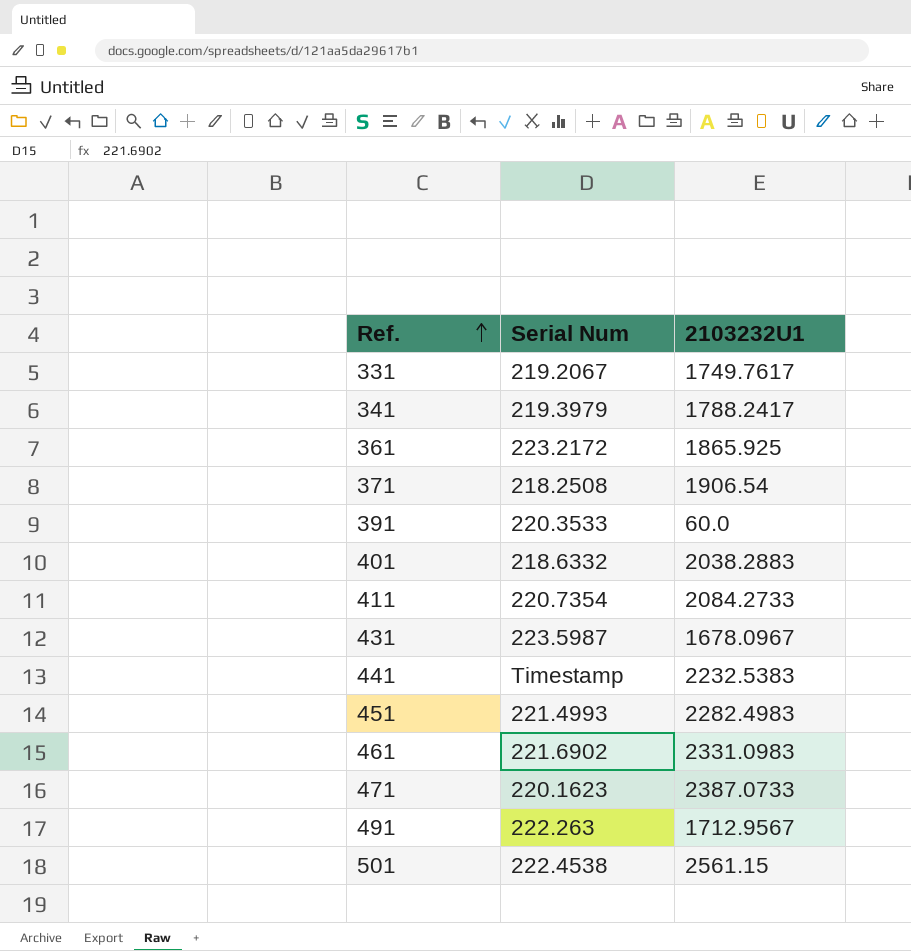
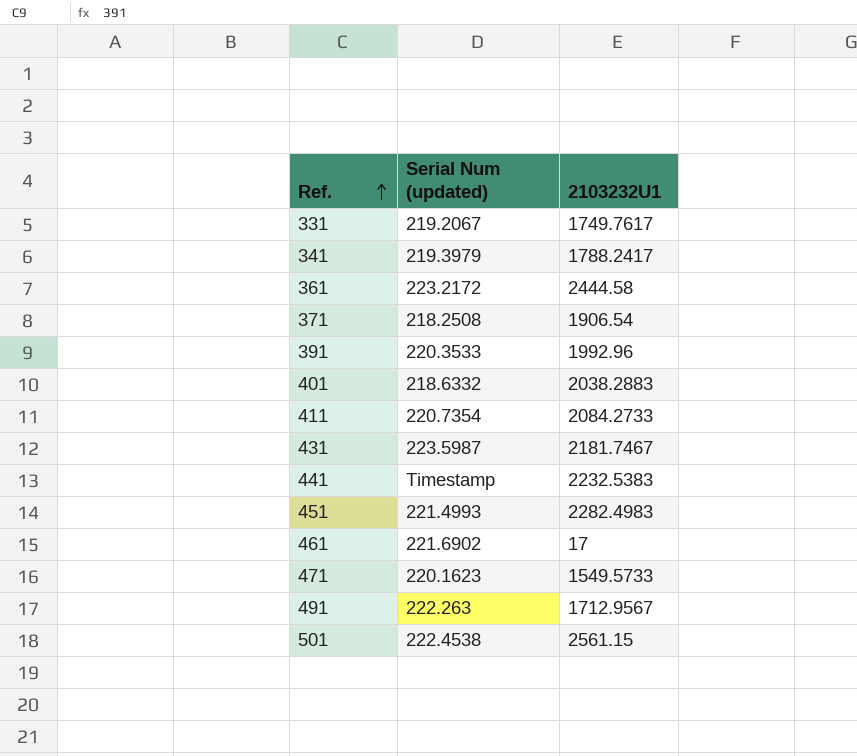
column name: Serial Num -> Serial Num (updated)
361 | 2103232U1: 1865.925 -> 2444.58
391 | 2103232U1: 60.0 -> 1992.96
431 | 2103232U1: 1678.0967 -> 2181.7467
461 | 2103232U1: 2331.0983 -> 17
471 | 2103232U1: 2387.0733 -> 1549.5733

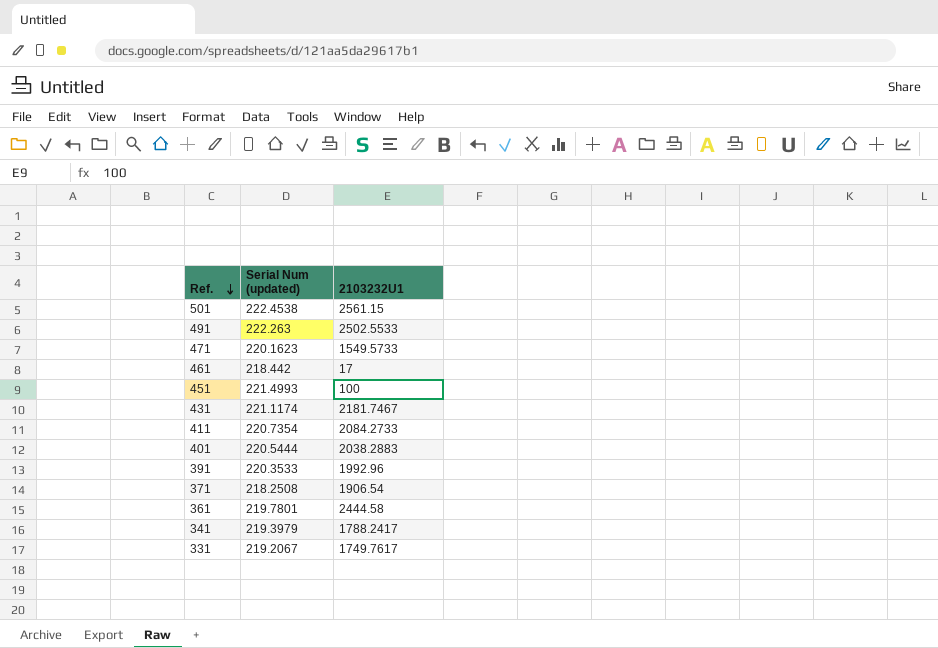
row order: Ref. ascending -> Ref. descending
row 441: Timestamp | 2232.5383 -> none
491 | 2103232U1: 1712.9567 -> 2502.5533
461 | Serial Num (updated): 221.6902 -> 218.442
451 | 2103232U1: 2282.4983 -> 100
431 | Serial Num (updated): 223.5987 -> 221.1174
401 | Serial Num (updated): 218.6332 -> 220.5444
361 | Serial Num (updated): 223.2172 -> 219.7801

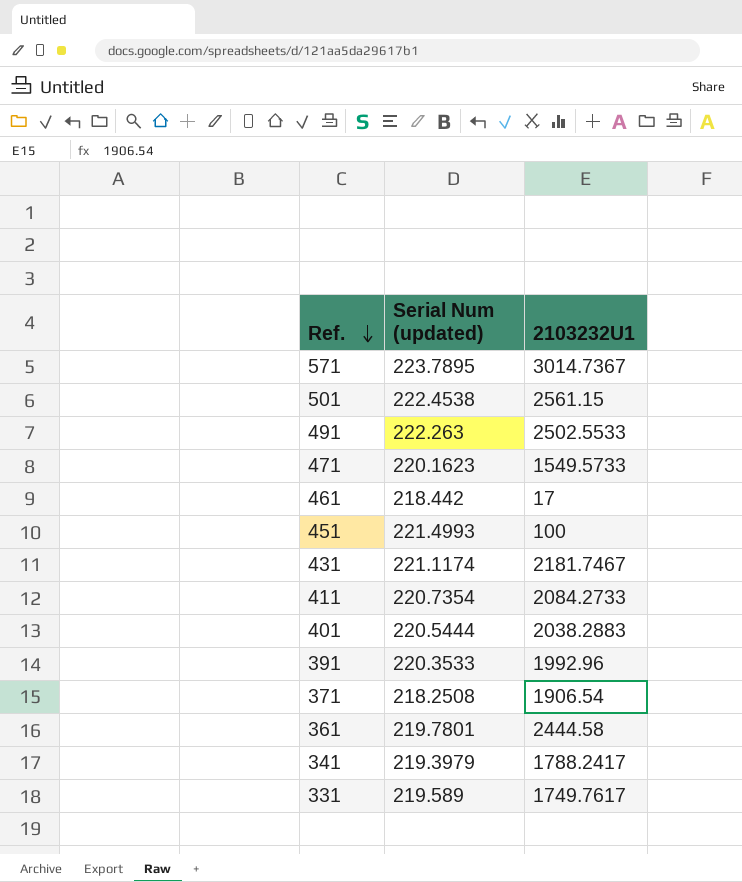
row 571: none -> 223.7895 | 3014.7367
331 | Serial Num (updated): 219.2067 -> 219.589

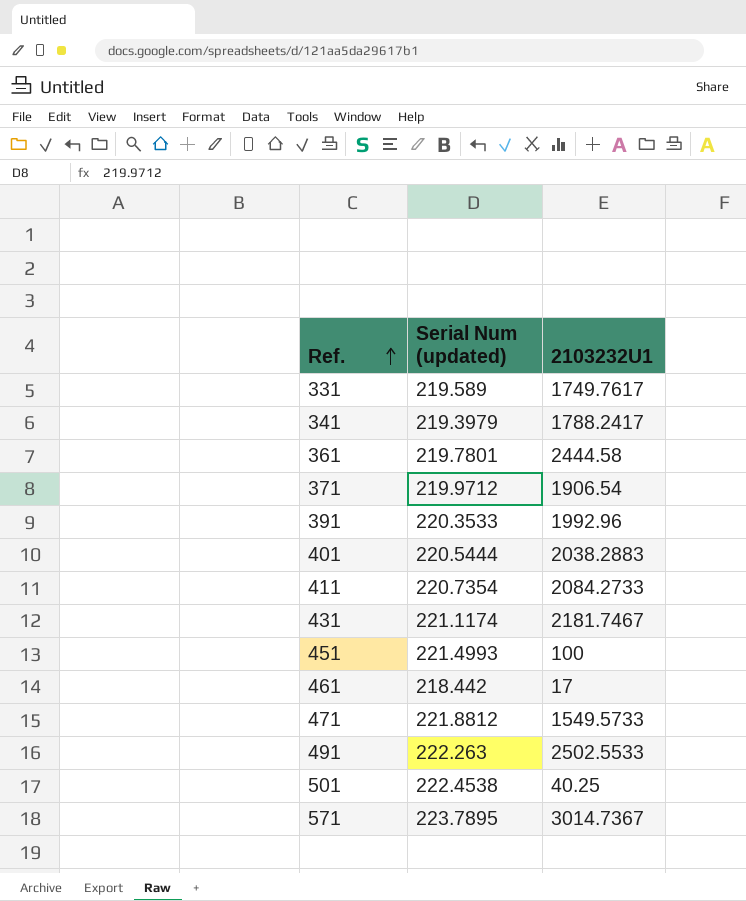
row order: Ref. descending -> Ref. ascending
371 | Serial Num (updated): 218.2508 -> 219.9712
471 | Serial Num (updated): 220.1623 -> 221.8812
501 | 2103232U1: 2561.15 -> 40.25

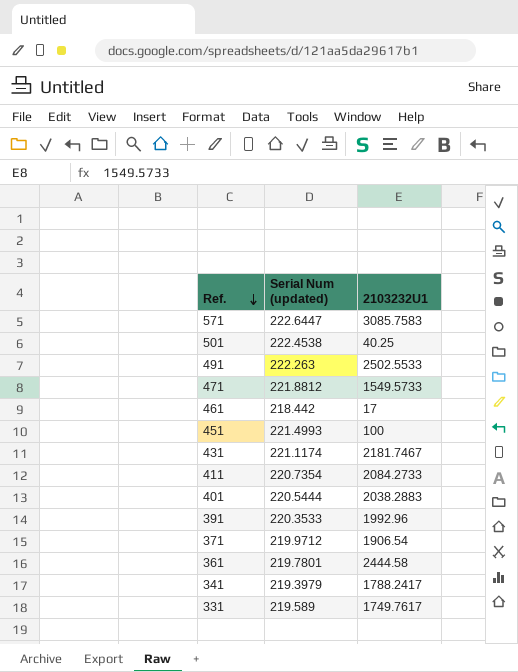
row order: Ref. ascending -> Ref. descending
571 | Serial Num (updated): 223.7895 -> 222.6447
571 | 2103232U1: 3014.7367 -> 3085.7583

